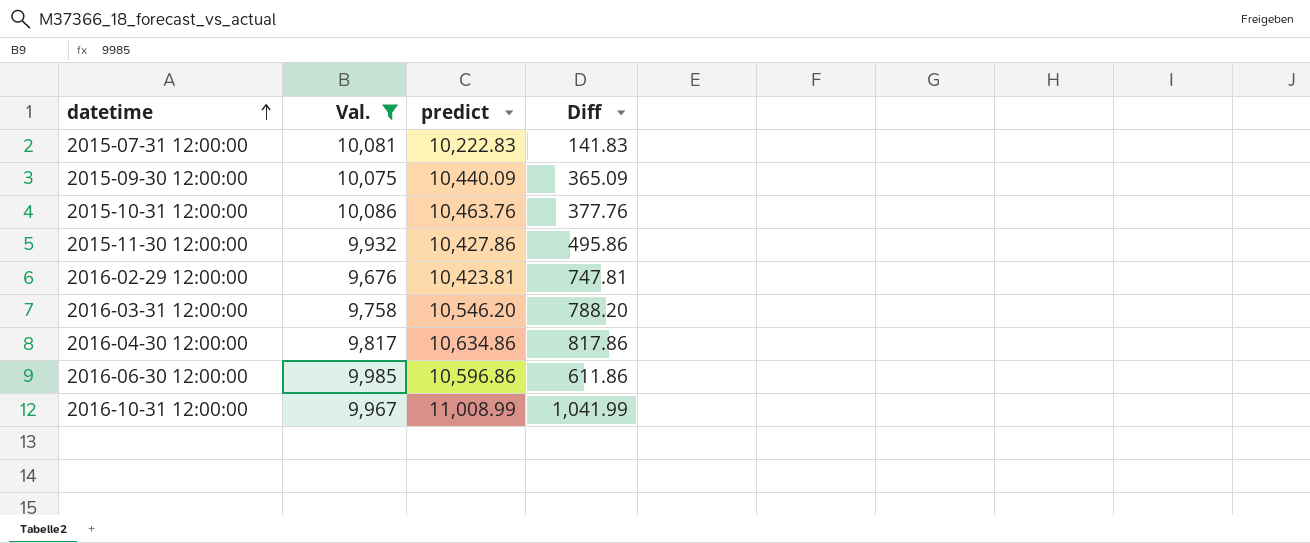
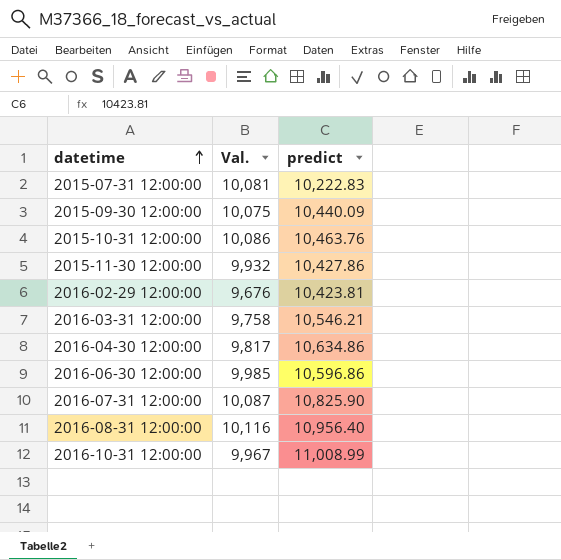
filter: Val. <= 10,086 -> none
column Diff | formula: [predict] - [Val.] -> none
2016-03-31 12:00:00 | predict: 10,546.20 -> 10,546.21

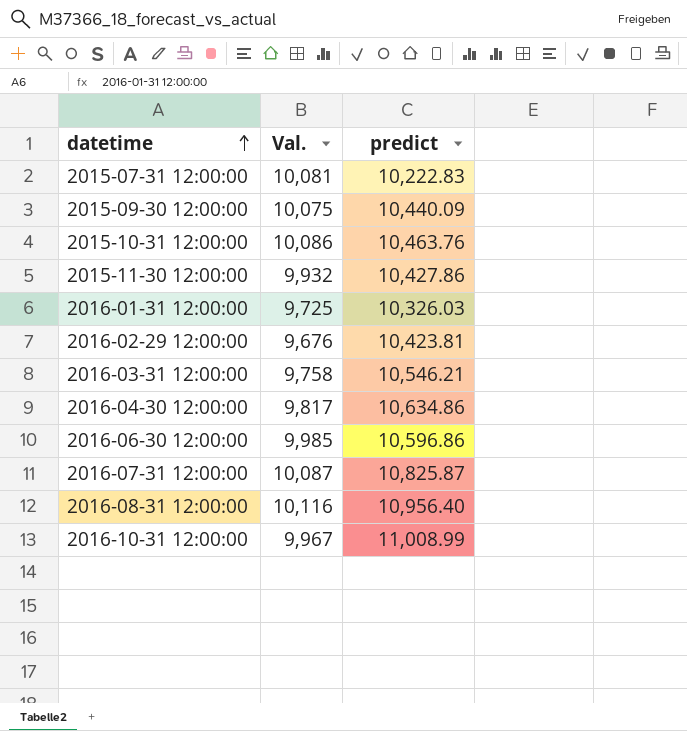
row 2016-01-31 12:00:00: none -> 9,725 | 10,326.03
2016-07-31 12:00:00 | predict: 10,825.90 -> 10,825.87

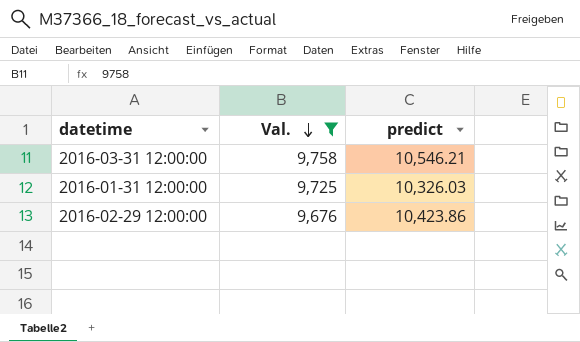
filter: none -> Val. <= 9,758
row order: datetime ascending -> Val. descending
2016-02-29 12:00:00 | predict: 10,423.81 -> 10,423.86

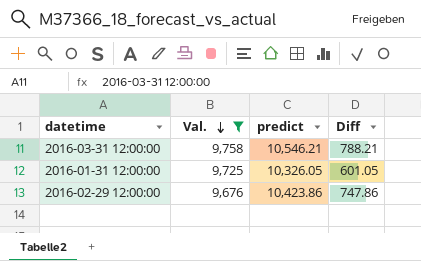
column Diff | formula: none -> [predict] - [Val.]
2016-01-31 12:00:00 | predict: 10,326.03 -> 10,326.05

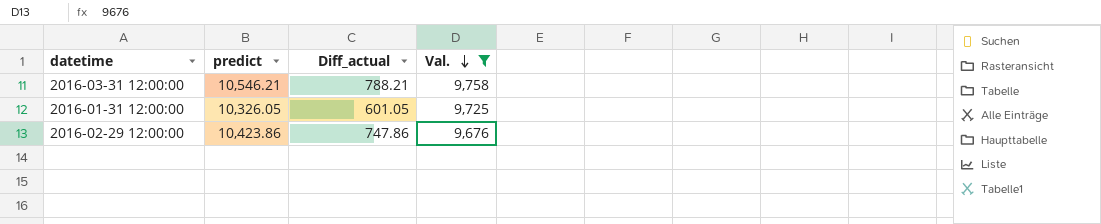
column name: Diff -> Diff_actual
column Val. | position: 2 -> 4

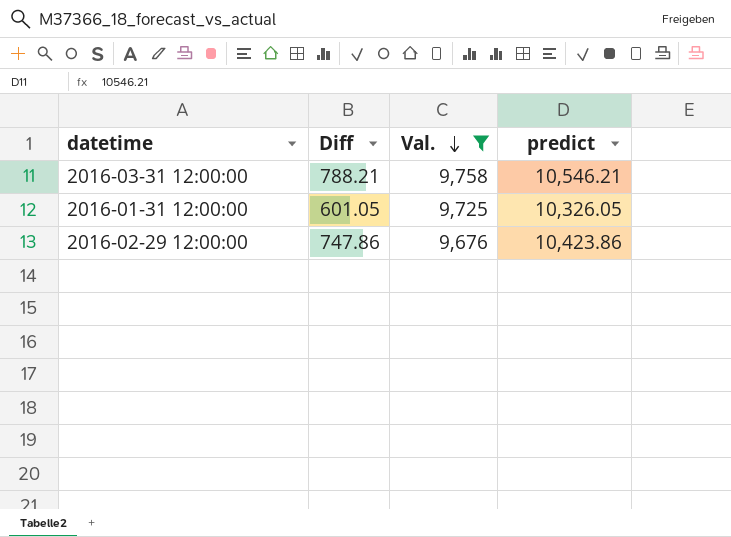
column name: Diff_actual -> Diff
column predict | position: 2 -> 4

